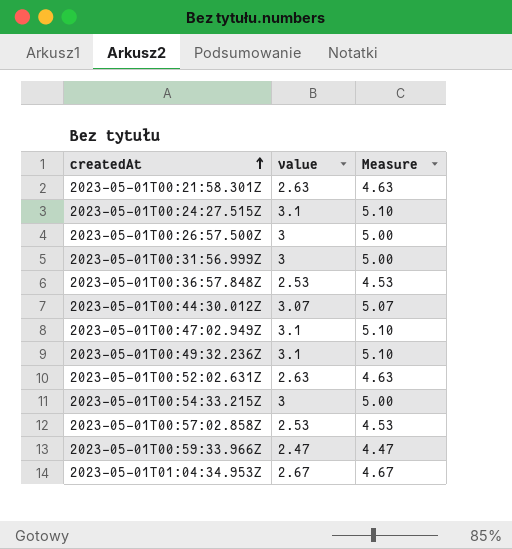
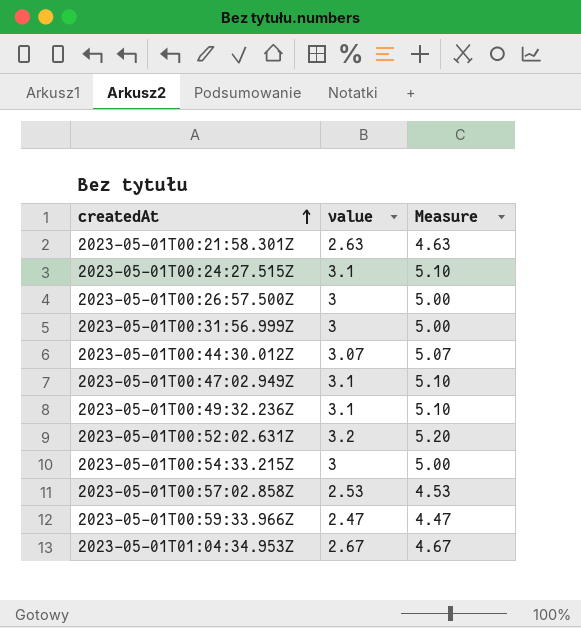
row 2023-05-01T00:36:57.848Z: 2.53 | 4.53 -> none
2023-05-01T00:52:02.631Z | value: 2.63 -> 3.2
2023-05-01T00:52:02.631Z | Measure: 4.63 -> 5.20

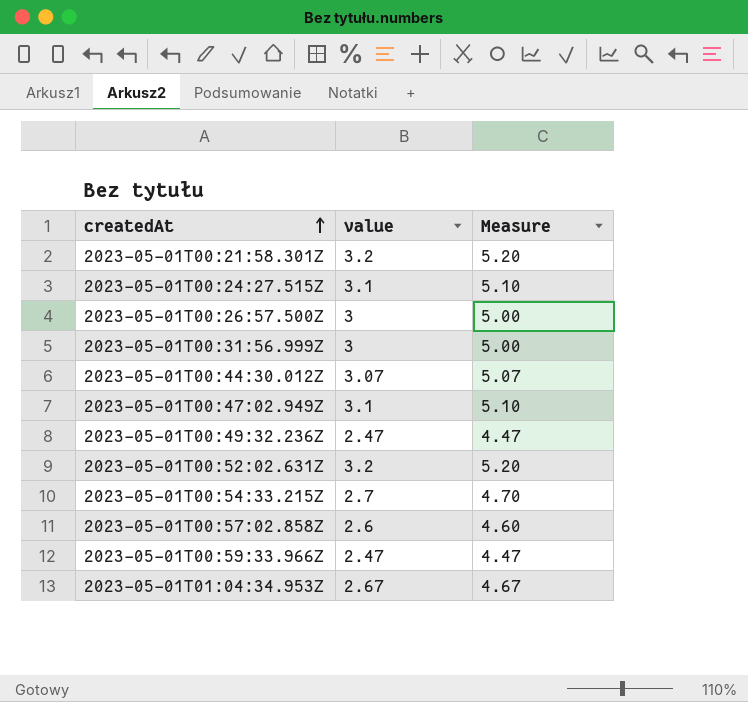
2023-05-01T00:21:58.301Z | value: 2.63 -> 3.2
2023-05-01T00:21:58.301Z | Measure: 4.63 -> 5.20
2023-05-01T00:49:32.236Z | value: 3.1 -> 2.47
2023-05-01T00:49:32.236Z | Measure: 5.10 -> 4.47
2023-05-01T00:54:33.215Z | value: 3 -> 2.7
2023-05-01T00:54:33.215Z | Measure: 5.00 -> 4.70
2023-05-01T00:57:02.858Z | value: 2.53 -> 2.6
2023-05-01T00:57:02.858Z | Measure: 4.53 -> 4.60

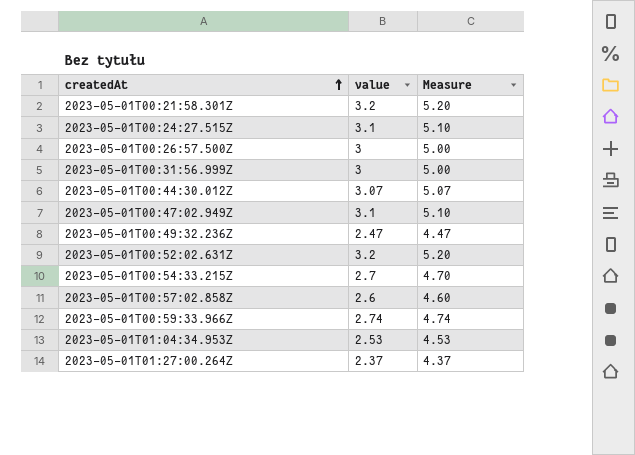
2023-05-01T00:59:33.966Z | value: 2.47 -> 2.74
2023-05-01T00:59:33.966Z | Measure: 4.47 -> 4.74
2023-05-01T01:04:34.953Z | value: 2.67 -> 2.53
2023-05-01T01:04:34.953Z | Measure: 4.67 -> 4.53
row 2023-05-01T01:27:00.264Z: none -> 2.37 | 4.37

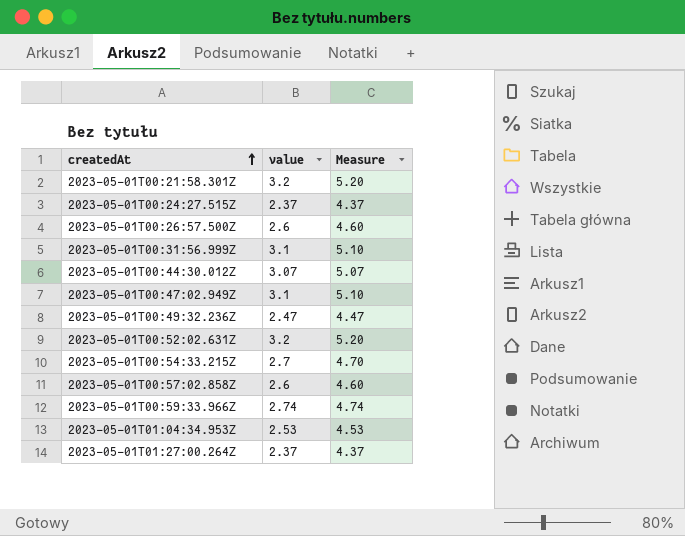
2023-05-01T00:24:27.515Z | value: 3.1 -> 2.37
2023-05-01T00:24:27.515Z | Measure: 5.10 -> 4.37
2023-05-01T00:26:57.500Z | value: 3 -> 2.6
2023-05-01T00:26:57.500Z | Measure: 5.00 -> 4.60
2023-05-01T00:31:56.999Z | value: 3 -> 3.1
2023-05-01T00:31:56.999Z | Measure: 5.00 -> 5.10

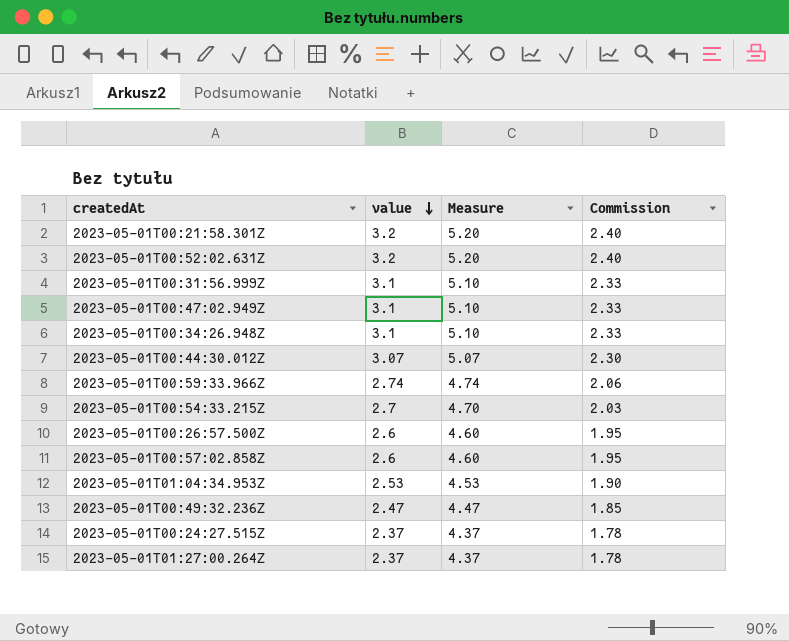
row order: createdAt ascending -> value descending
column Commission | formula: none -> [value] * 0.75
row 2023-05-01T00:34:26.948Z: none -> 3.1 | 5.10 | 2.33

